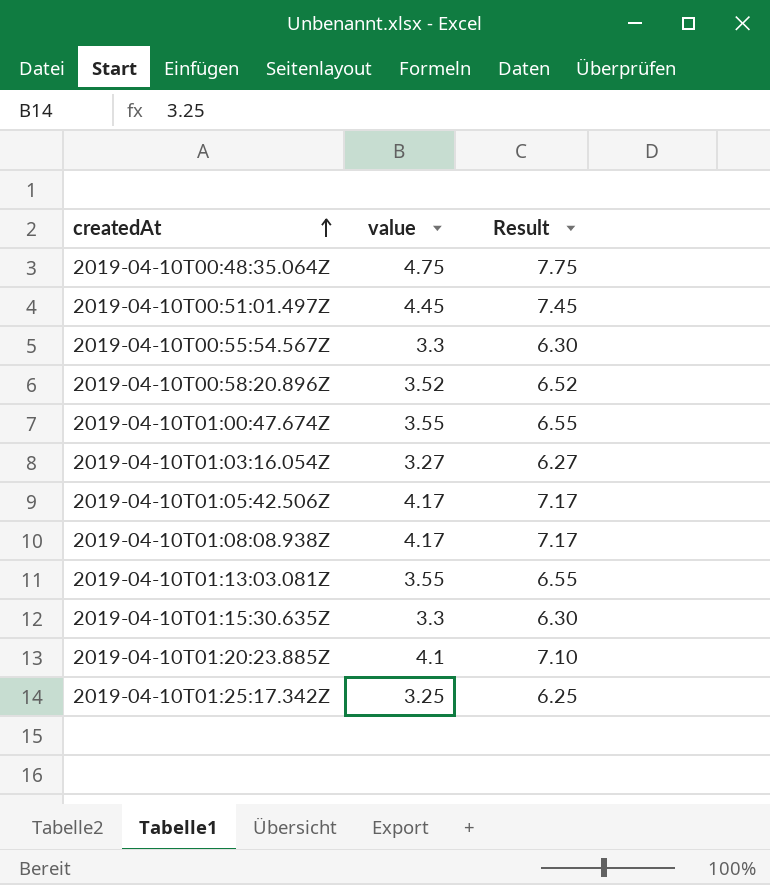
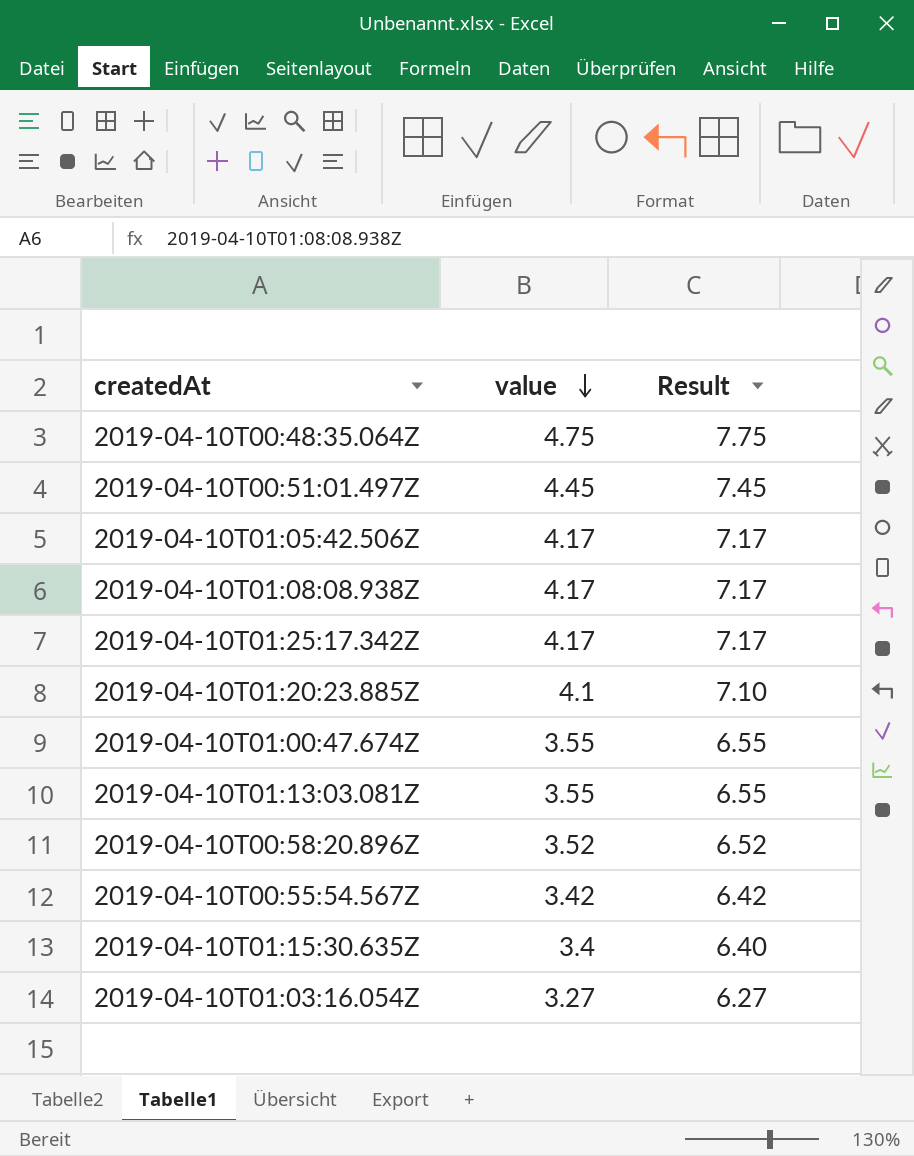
row order: createdAt ascending -> value descending
2019-04-10T01:25:17.342Z | value: 3.25 -> 4.17
2019-04-10T01:25:17.342Z | Result: 6.25 -> 7.17
2019-04-10T00:55:54.567Z | value: 3.3 -> 3.42
2019-04-10T00:55:54.567Z | Result: 6.30 -> 6.42
2019-04-10T01:15:30.635Z | value: 3.3 -> 3.4
2019-04-10T01:15:30.635Z | Result: 6.30 -> 6.40

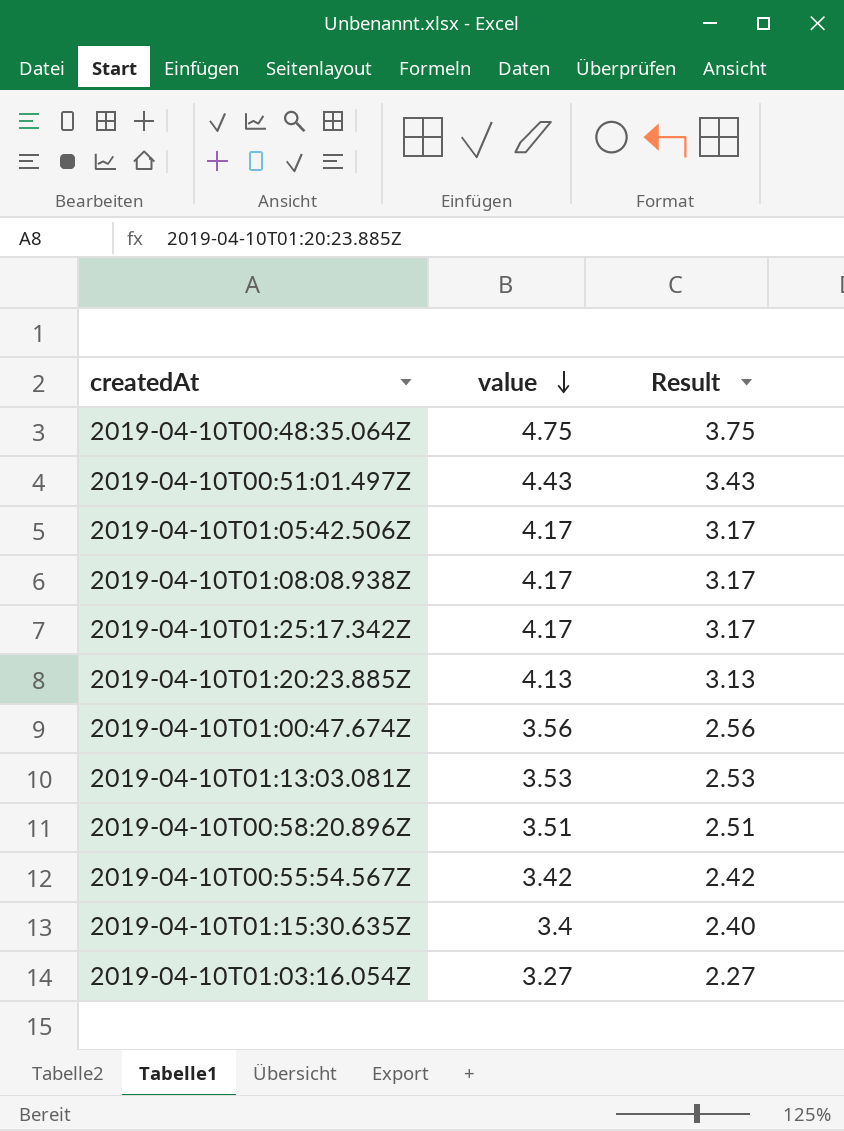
column Result | formula: [value] + 3 -> [value] - 1
2019-04-10T00:51:01.497Z | value: 4.45 -> 4.43
2019-04-10T01:20:23.885Z | value: 4.1 -> 4.13
2019-04-10T01:00:47.674Z | value: 3.55 -> 3.56
2019-04-10T01:13:03.081Z | value: 3.55 -> 3.53
2019-04-10T00:58:20.896Z | value: 3.52 -> 3.51

